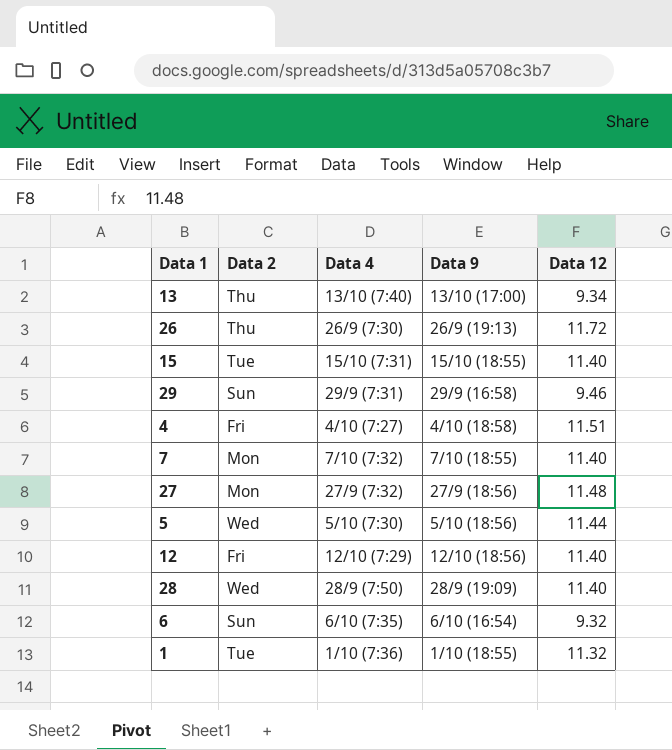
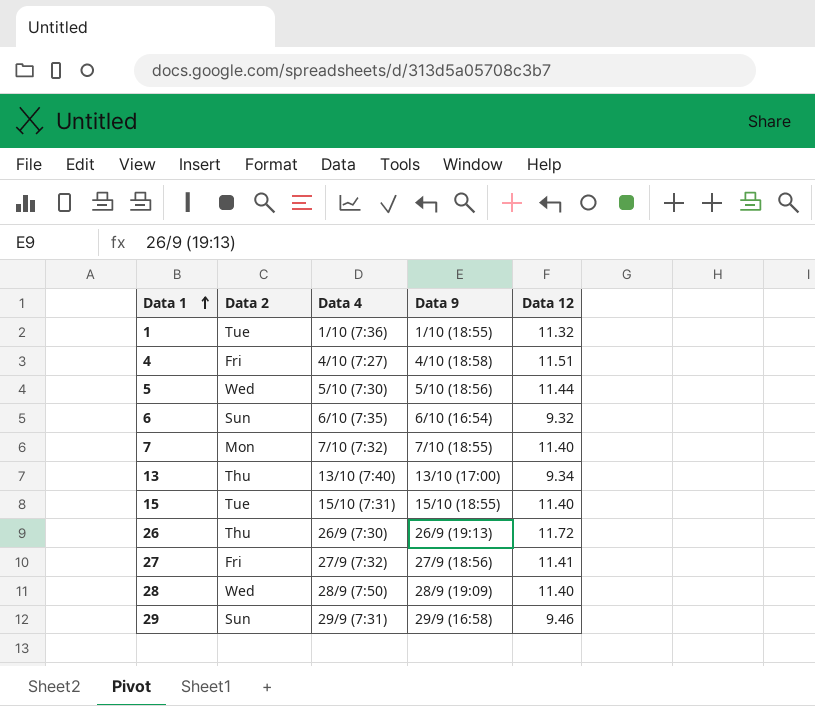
row order: none -> Data 1 ascending
row 12: Fri | 12/10 (7:29) | 12/10 (18:56) | 11.40 -> none
27 | Data 2: Mon -> Fri
27 | Data 12: 11.48 -> 11.41

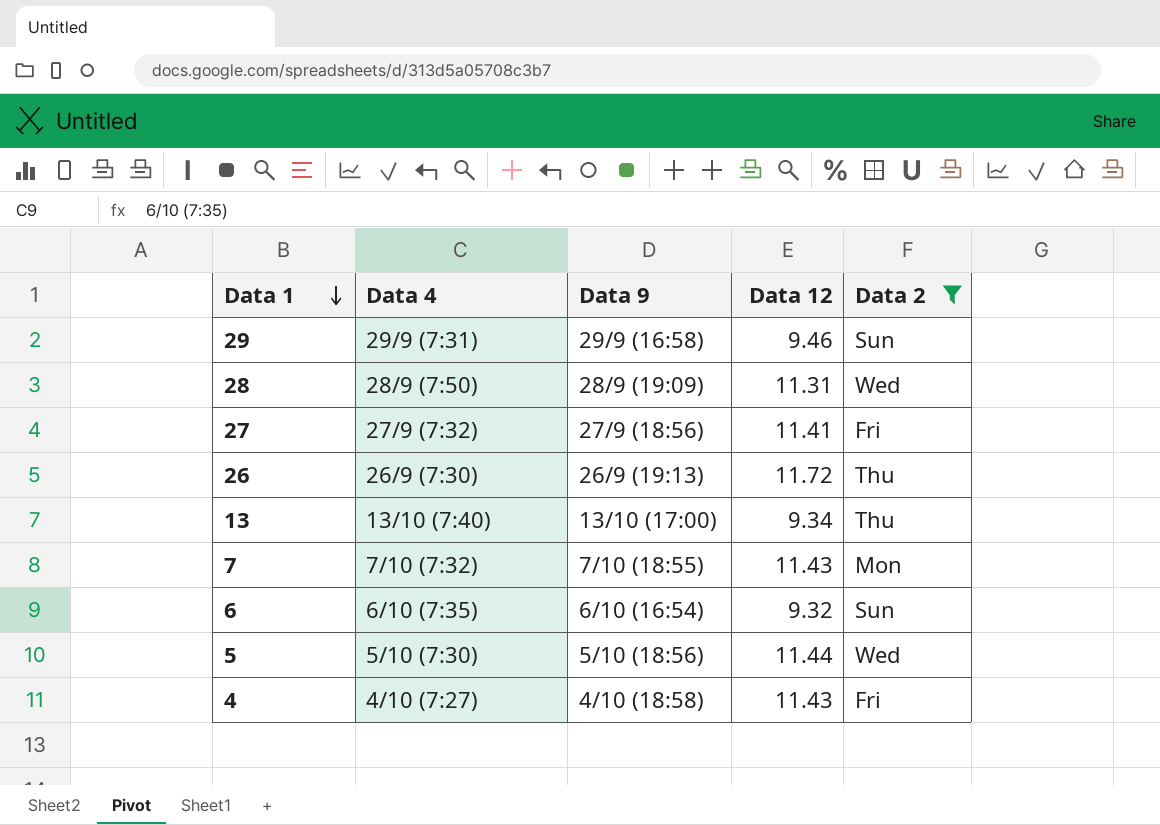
filter: none -> Data 2 != Tue
row order: Data 1 ascending -> Data 1 descending
column Data 2 | position: 2 -> 5
28 | Data 12: 11.40 -> 11.31
7 | Data 12: 11.40 -> 11.43
4 | Data 12: 11.51 -> 11.43

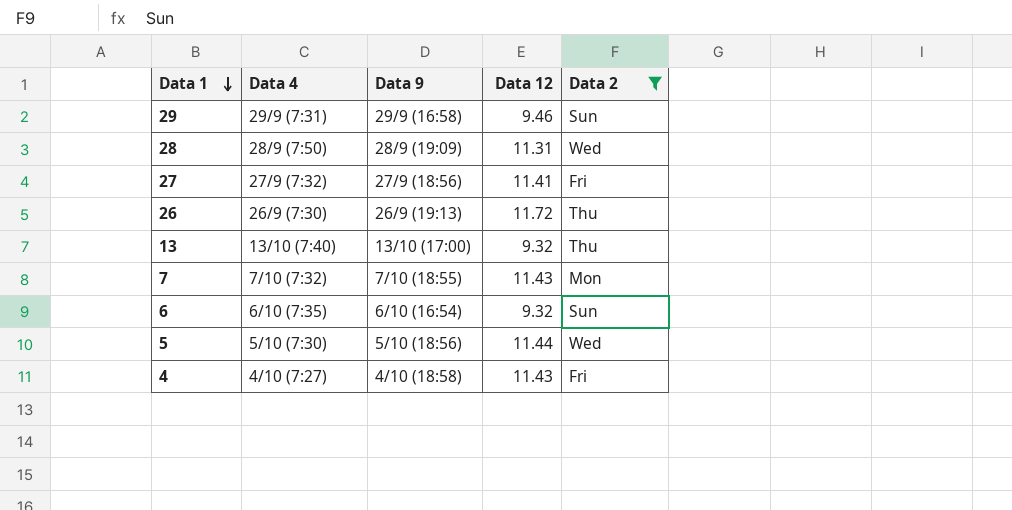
13 | Data 12: 9.34 -> 9.32

